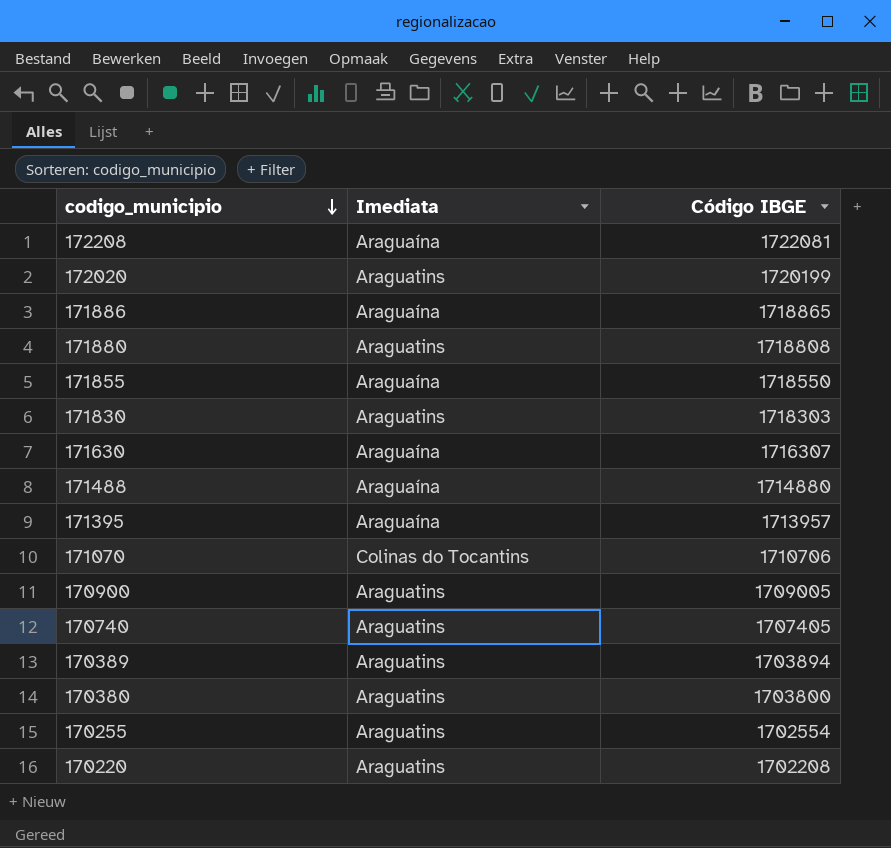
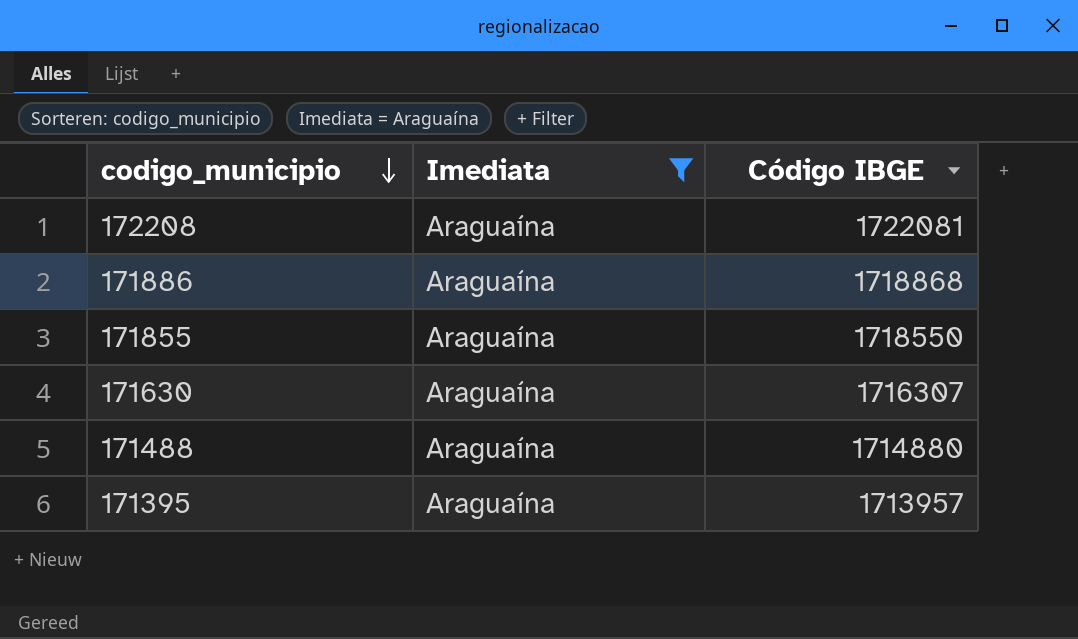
filter: none -> Imediata = Araguaína
171886 | Código IBGE: 1718865 -> 1718868

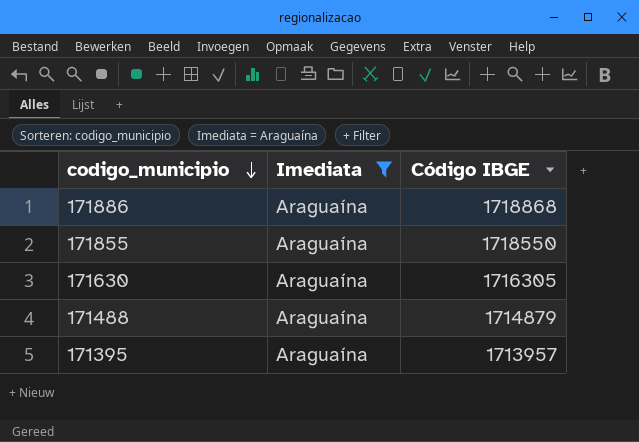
row 172208: Araguaína | 1722081 -> none
171630 | Código IBGE: 1716307 -> 1716305
171488 | Código IBGE: 1714880 -> 1714879

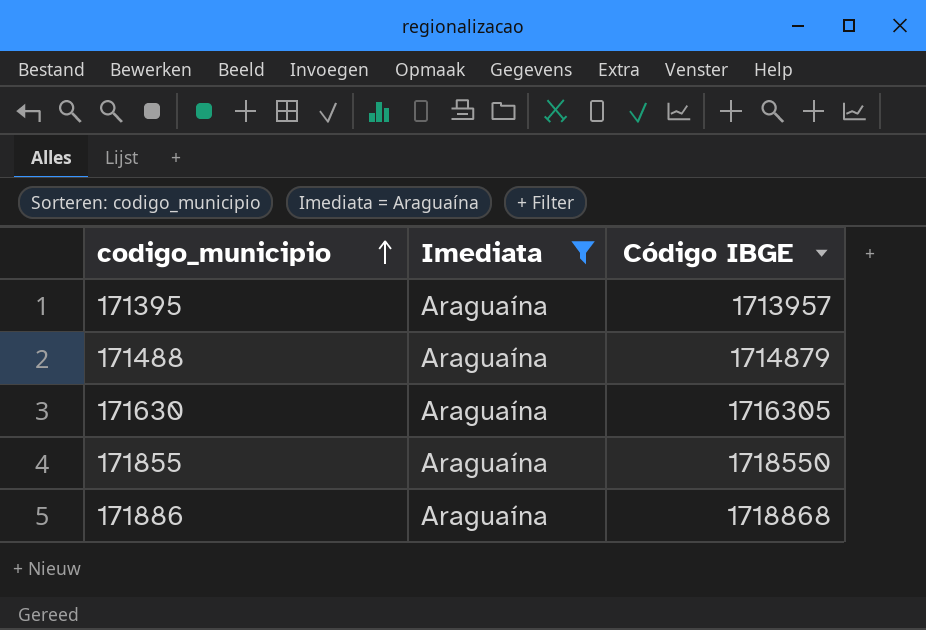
row order: codigo_municipio descending -> codigo_municipio ascending

